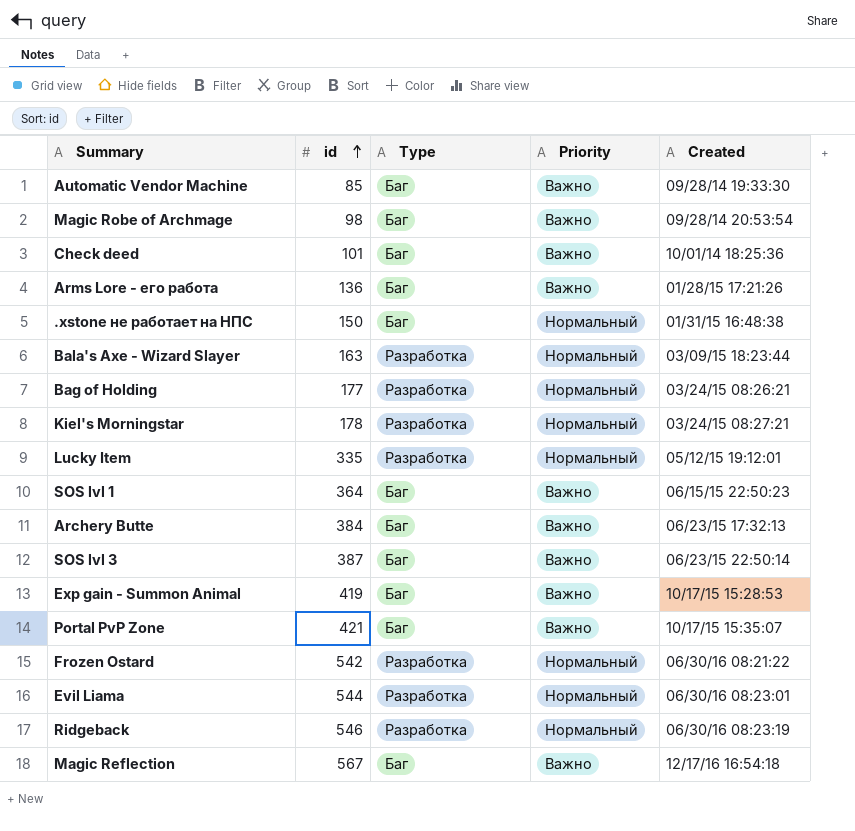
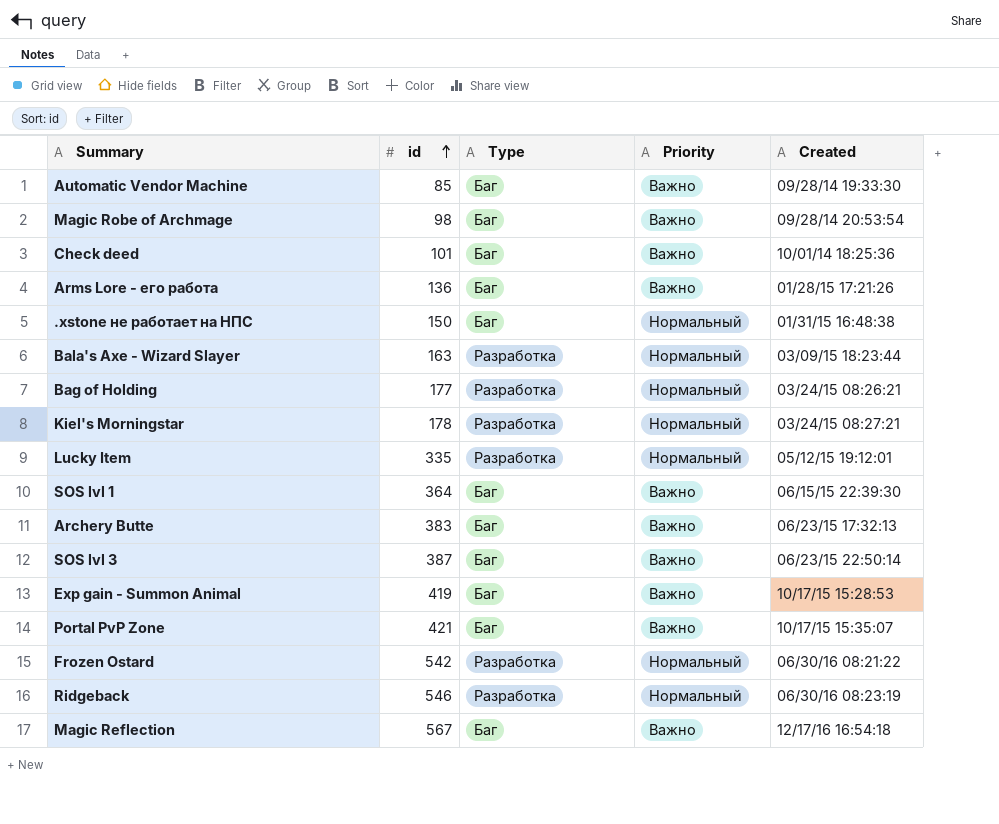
row Evil Liama: 544 | Разработка | Нормальный | 06/30/16 08:23:01 -> none
SOS lvl 1 | Created: 06/15/15 22:50:23 -> 06/15/15 22:39:30
Archery Butte | id: 384 -> 383

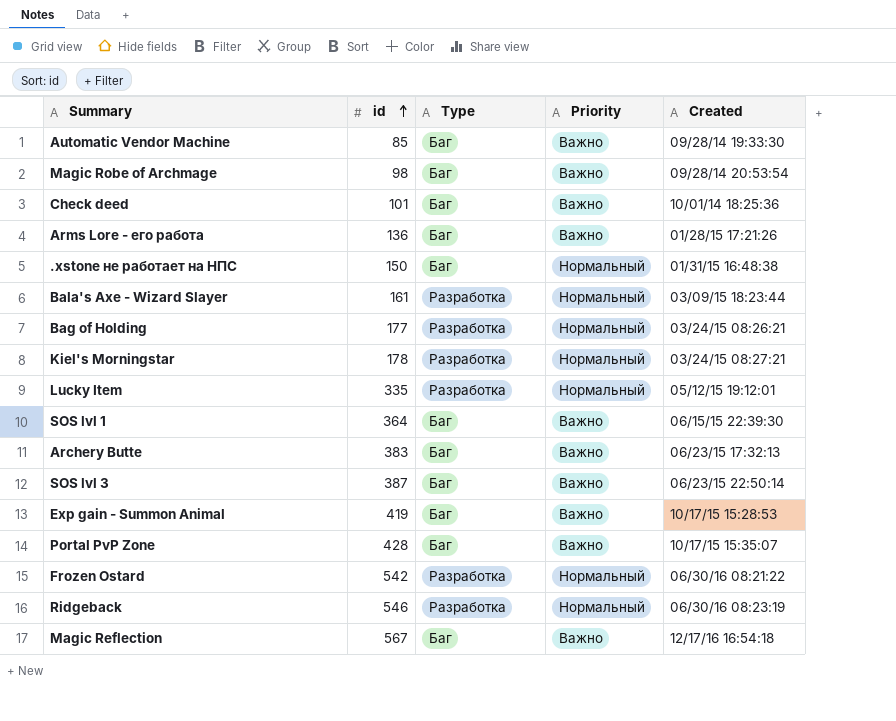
Bala's Axe - Wizard Slayer | id: 163 -> 161
Portal PvP Zone | id: 421 -> 428

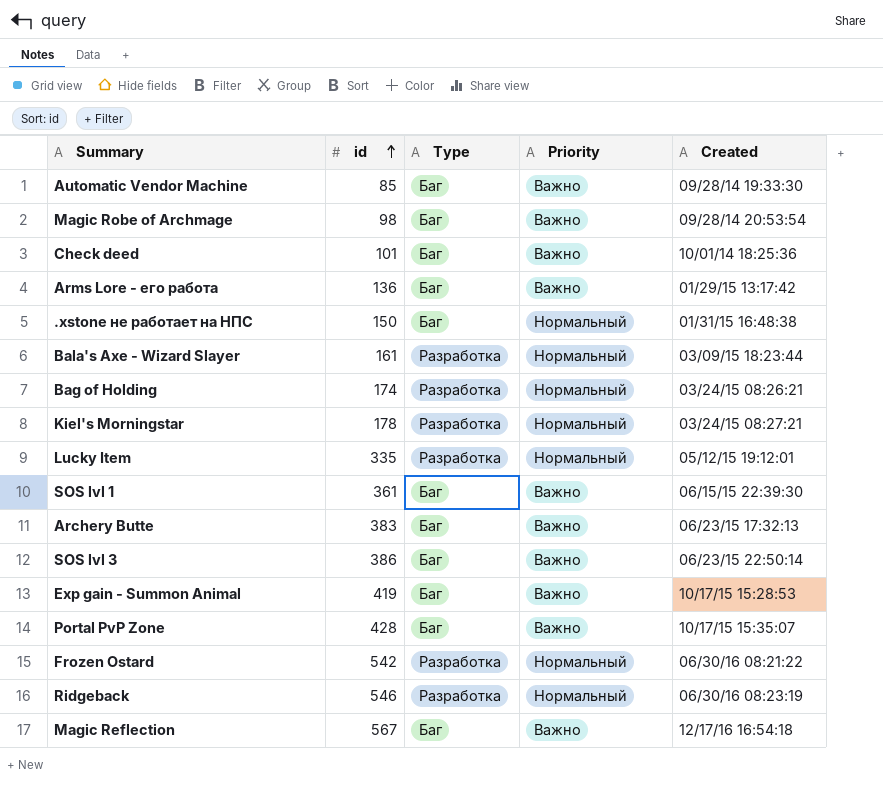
Arms Lore - его работа | Created: 01/28/15 17:21:26 -> 01/29/15 13:17:42
Bag of Holding | id: 177 -> 174
SOS lvl 1 | id: 364 -> 361
SOS lvl 3 | id: 387 -> 386

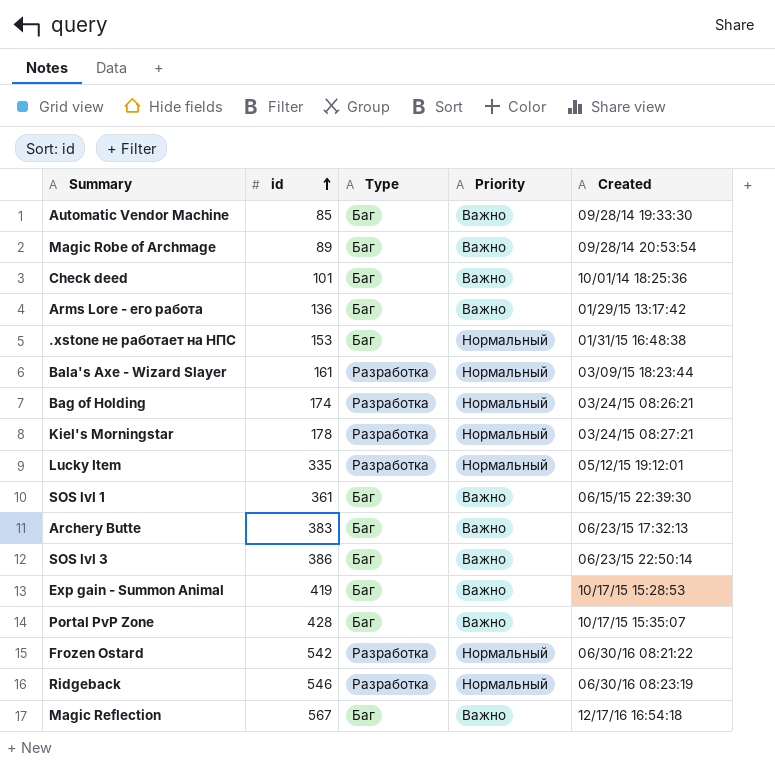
Magic Robe of Archmage | id: 98 -> 89
.xstone не работает на НПС | id: 150 -> 153

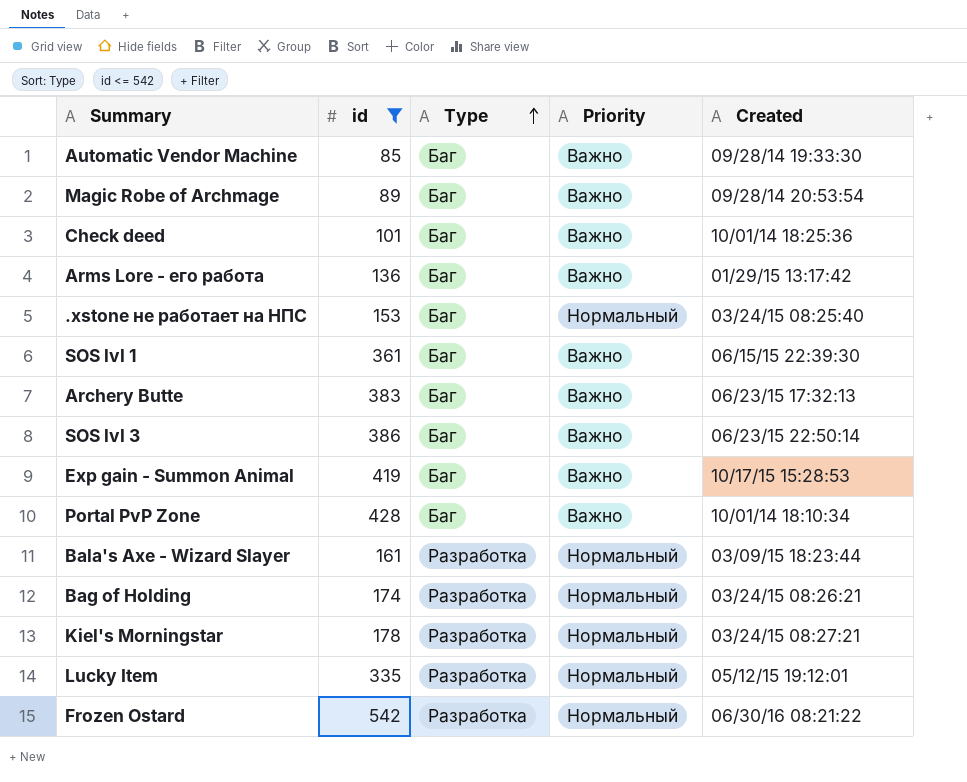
filter: none -> id <= 542
row order: id ascending -> Type ascending
.xstone не работает на НПС | Created: 01/31/15 16:48:38 -> 03/24/15 08:25:40
Portal PvP Zone | Created: 10/17/15 15:35:07 -> 10/01/14 18:10:34

